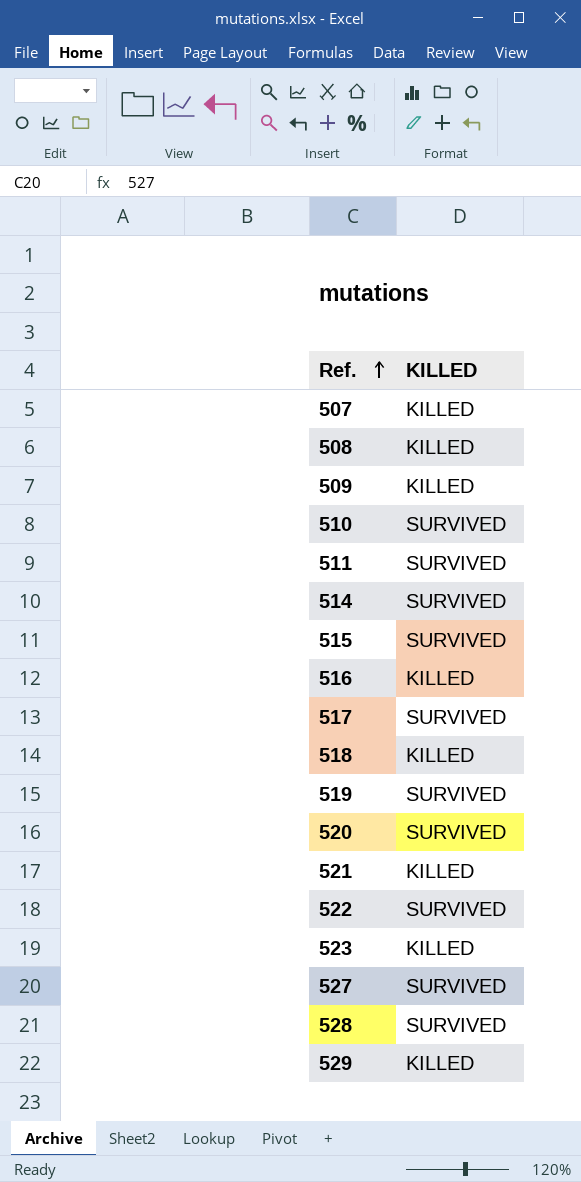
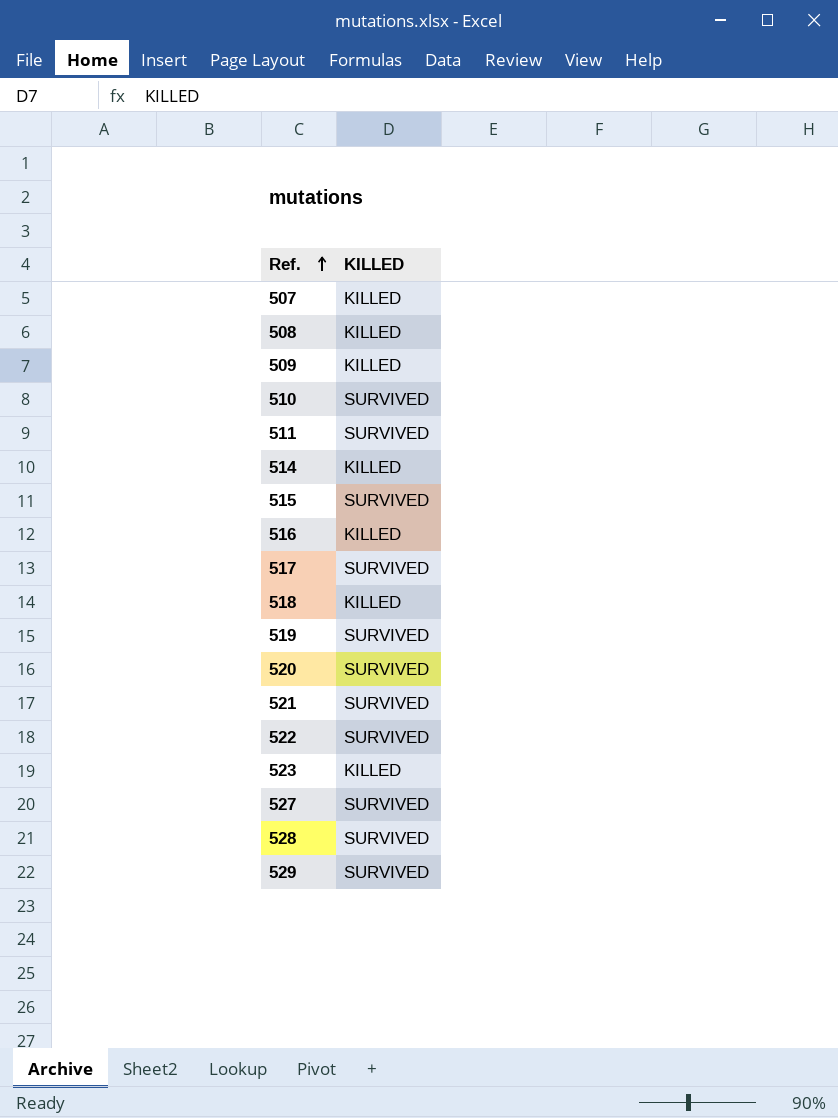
514 | KILLED: SURVIVED -> KILLED
521 | KILLED: KILLED -> SURVIVED
529 | KILLED: KILLED -> SURVIVED

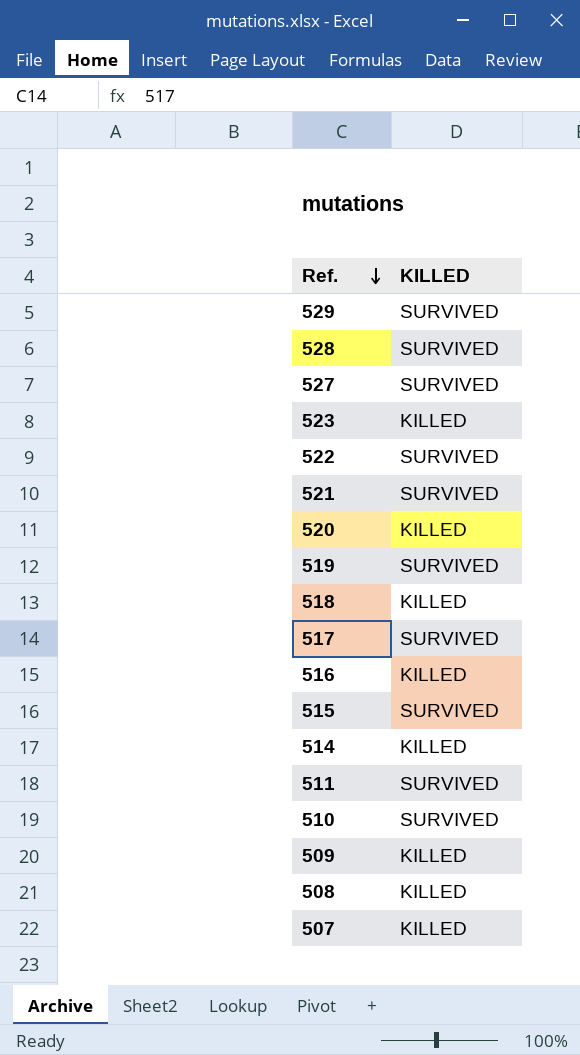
row order: Ref. ascending -> Ref. descending
520 | KILLED: SURVIVED -> KILLED

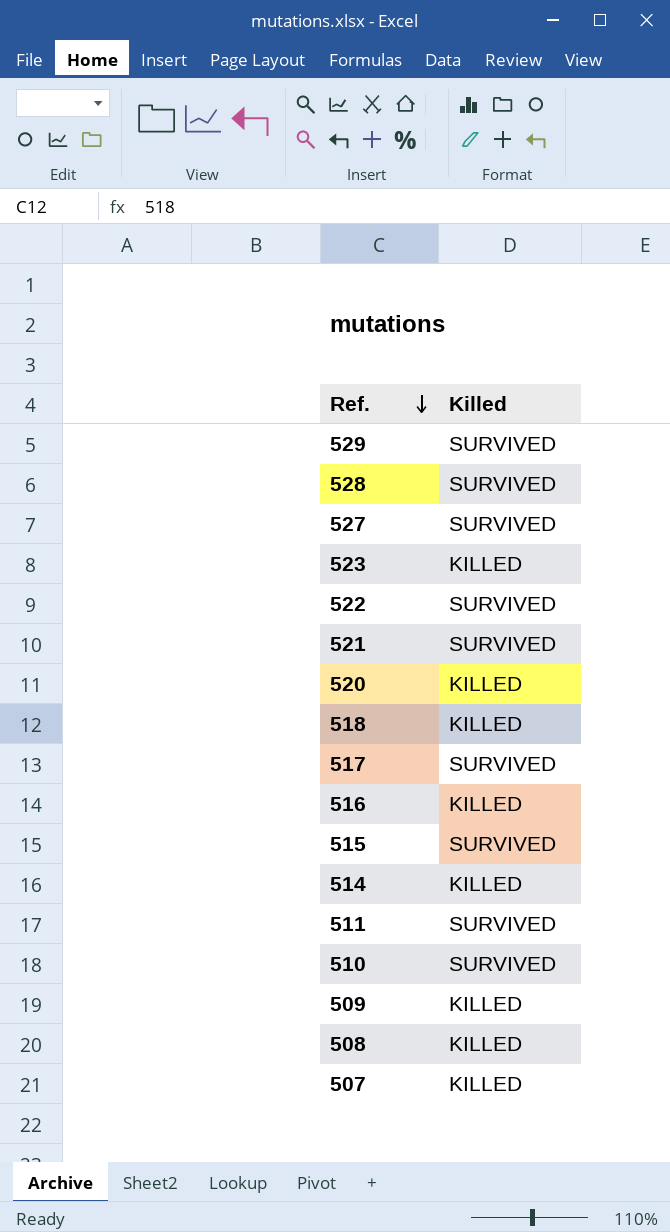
column name: KILLED -> Killed
row 519: SURVIVED -> none

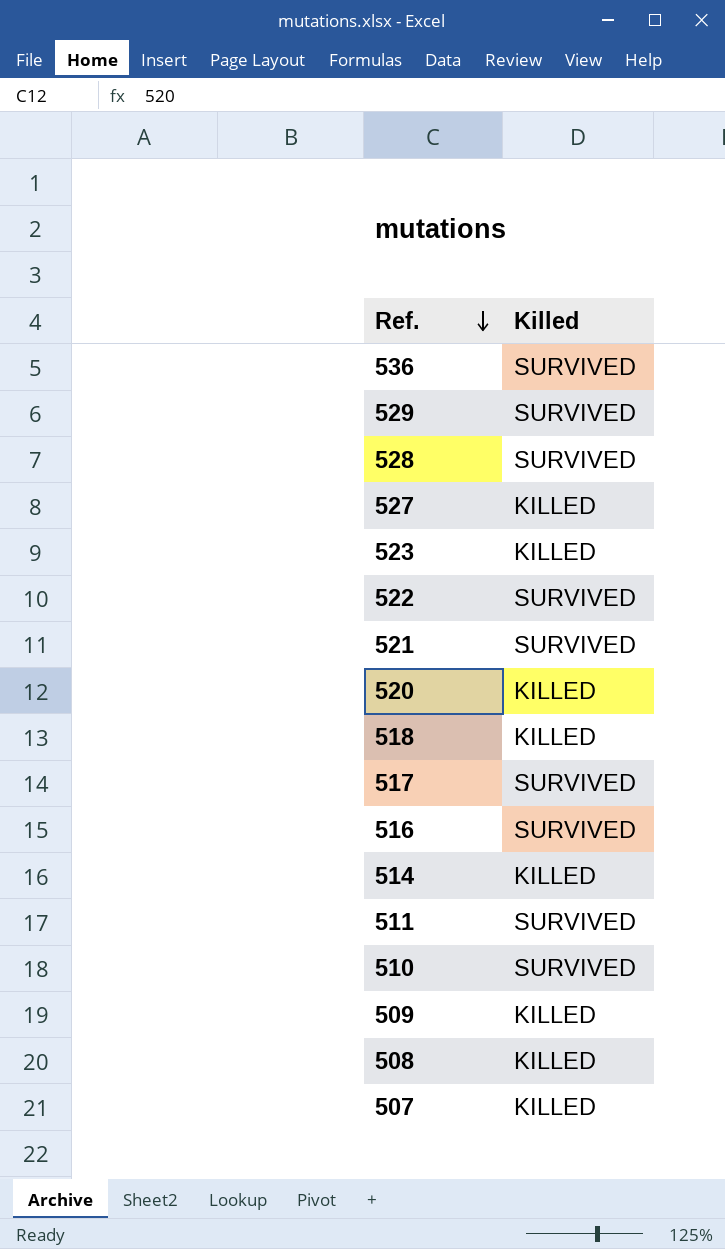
row 515: SURVIVED -> none
row 536: none -> SURVIVED
527 | Killed: SURVIVED -> KILLED
516 | Killed: KILLED -> SURVIVED

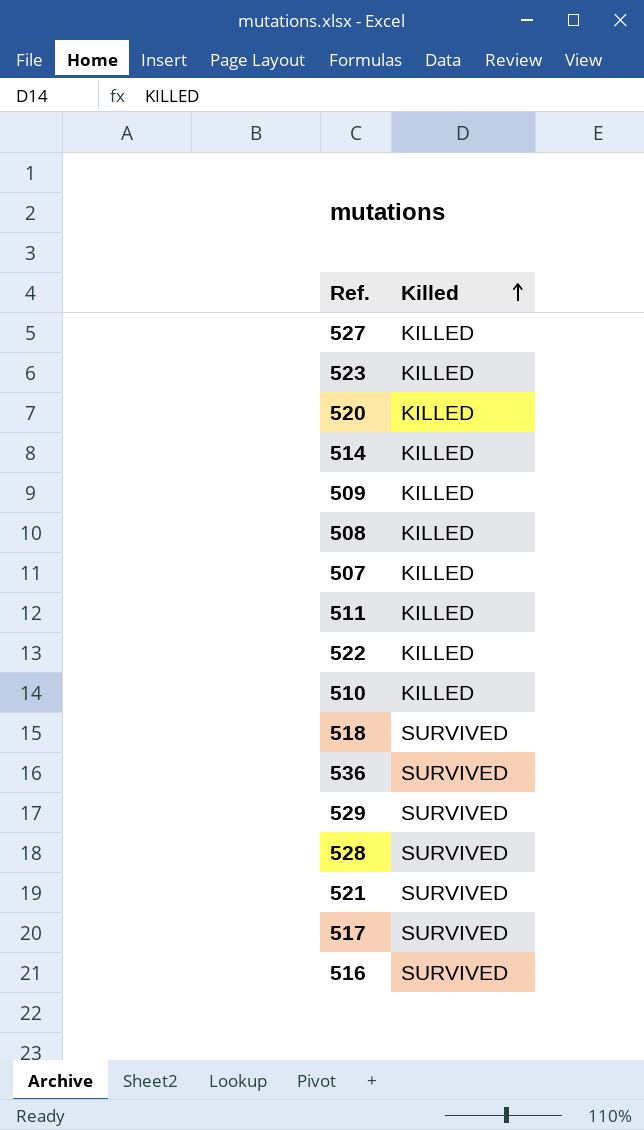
row order: Ref. descending -> Killed ascending
511 | Killed: SURVIVED -> KILLED
522 | Killed: SURVIVED -> KILLED
510 | Killed: SURVIVED -> KILLED
518 | Killed: KILLED -> SURVIVED

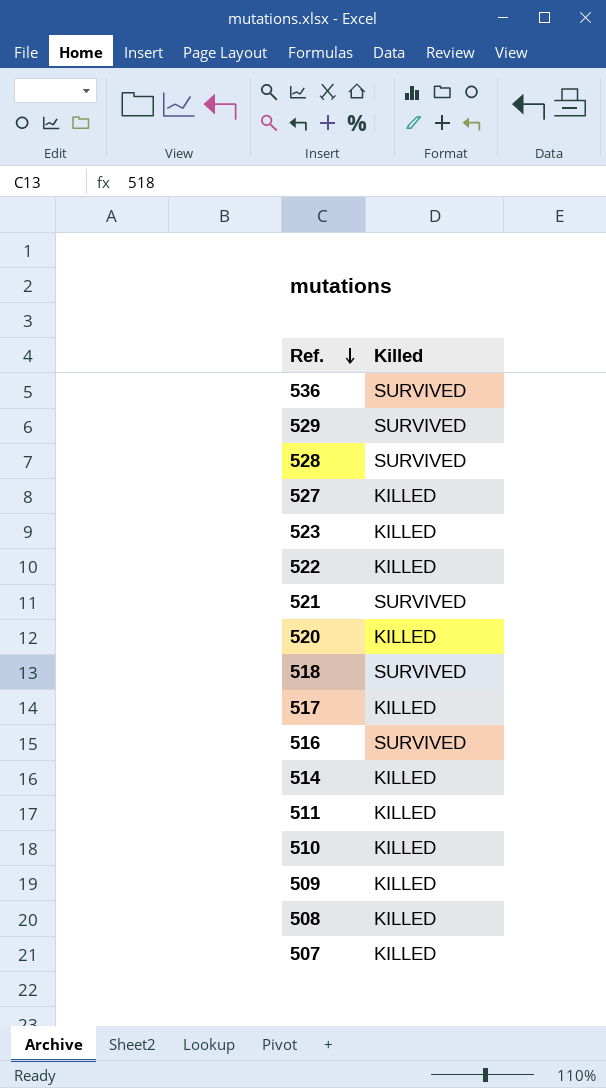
row order: Killed ascending -> Ref. descending
517 | Killed: SURVIVED -> KILLED

